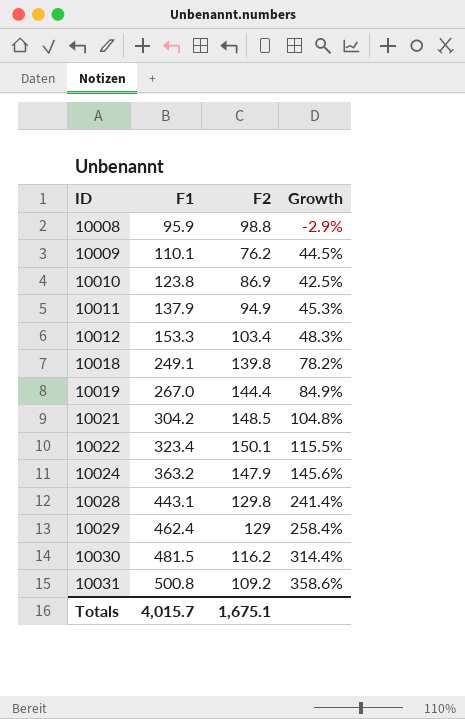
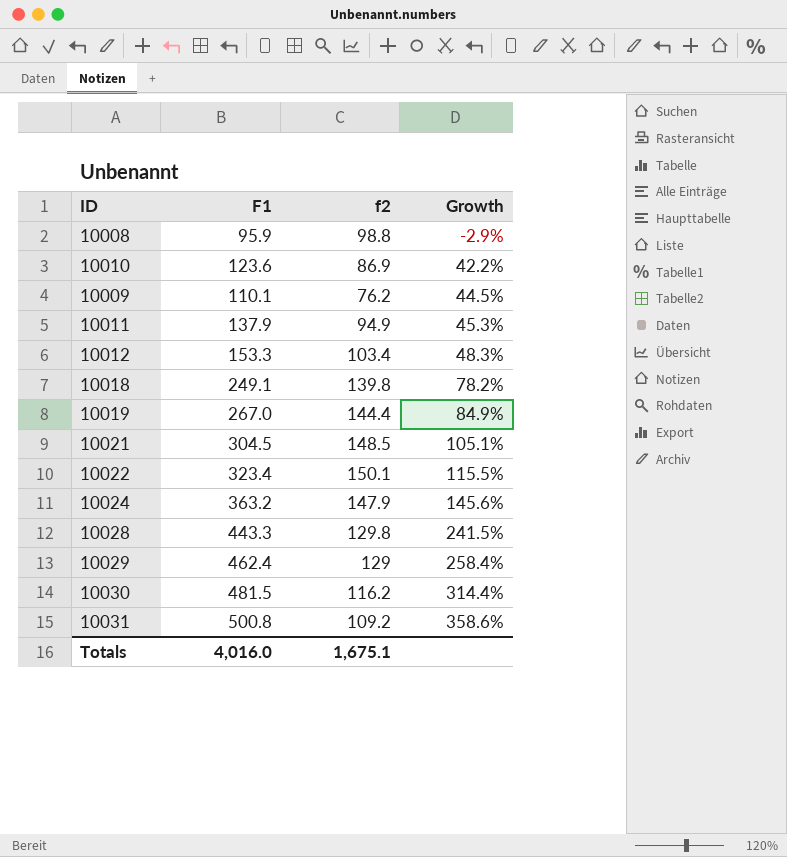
row order: ID ascending -> Growth ascending
column name: F2 -> f2
10010 | F1: 123.8 -> 123.6
10010 | Growth: 42.5% -> 42.2%
10021 | F1: 304.2 -> 304.5
10021 | Growth: 104.8% -> 105.1%
10028 | F1: 443.1 -> 443.3
10028 | Growth: 241.4% -> 241.5%
Totals | F1: 4,015.7 -> 4,016.0

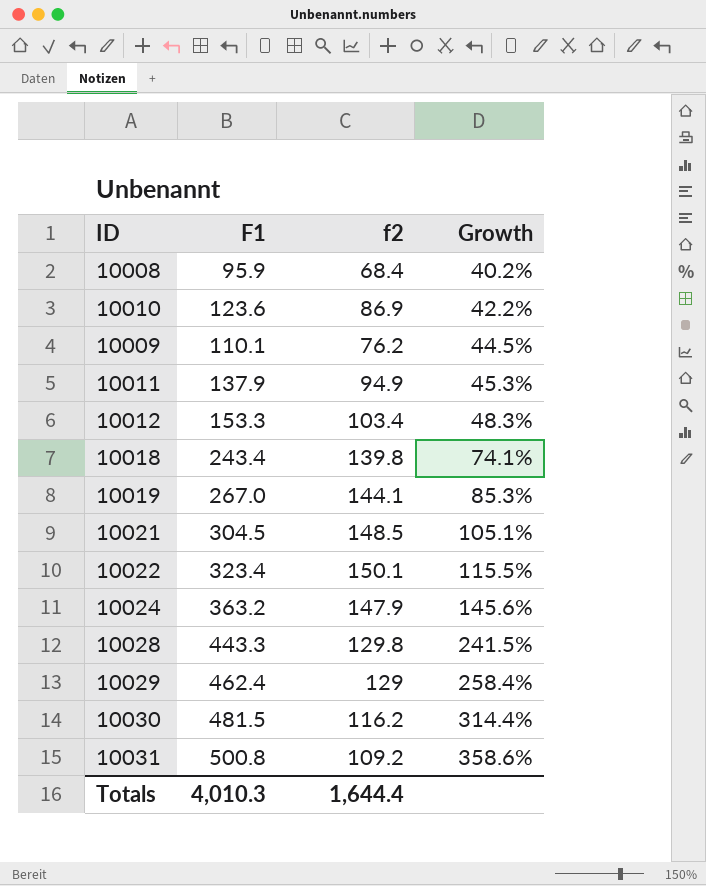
10008 | f2: 98.8 -> 68.4
10008 | Growth: -2.9% -> 40.2%
10018 | F1: 249.1 -> 243.4
10018 | Growth: 78.2% -> 74.1%
10019 | f2: 144.4 -> 144.1
10019 | Growth: 84.9% -> 85.3%
Totals | F1: 4,016.0 -> 4,010.3
Totals | f2: 1,675.1 -> 1,644.4

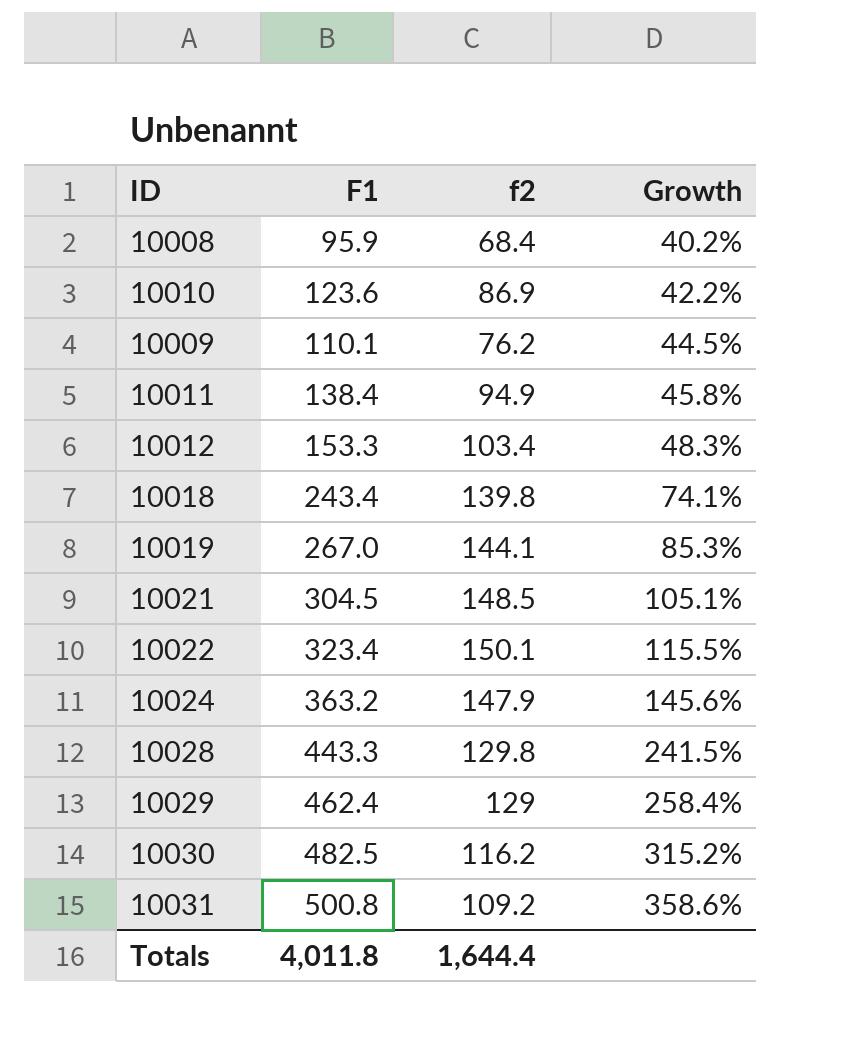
10011 | F1: 137.9 -> 138.4
10011 | Growth: 45.3% -> 45.8%
10030 | F1: 481.5 -> 482.5
10030 | Growth: 314.4% -> 315.2%
Totals | F1: 4,010.3 -> 4,011.8

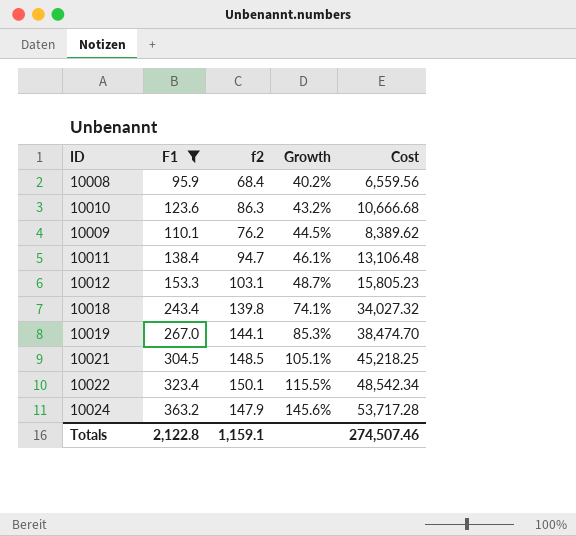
filter: none -> F1 <= 363.2
column Cost | formula: none -> [F1] * [f2]
10010 | f2: 86.9 -> 86.3
10010 | Growth: 42.2% -> 43.2%
10011 | f2: 94.9 -> 94.7
10011 | Growth: 45.8% -> 46.1%
10012 | f2: 103.4 -> 103.1
10012 | Growth: 48.3% -> 48.7%
Totals | F1: 4,011.8 -> 2,122.8
Totals | f2: 1,644.4 -> 1,159.1

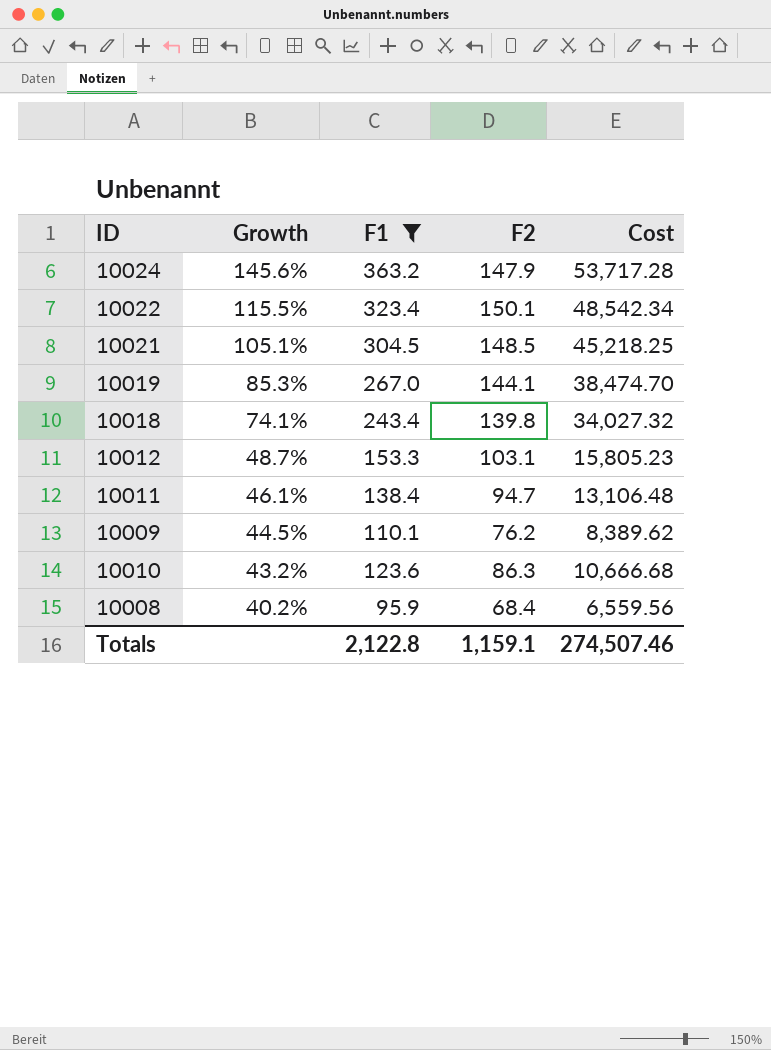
row order: Growth ascending -> Growth descending
column Growth | position: 4 -> 2
column name: f2 -> F2

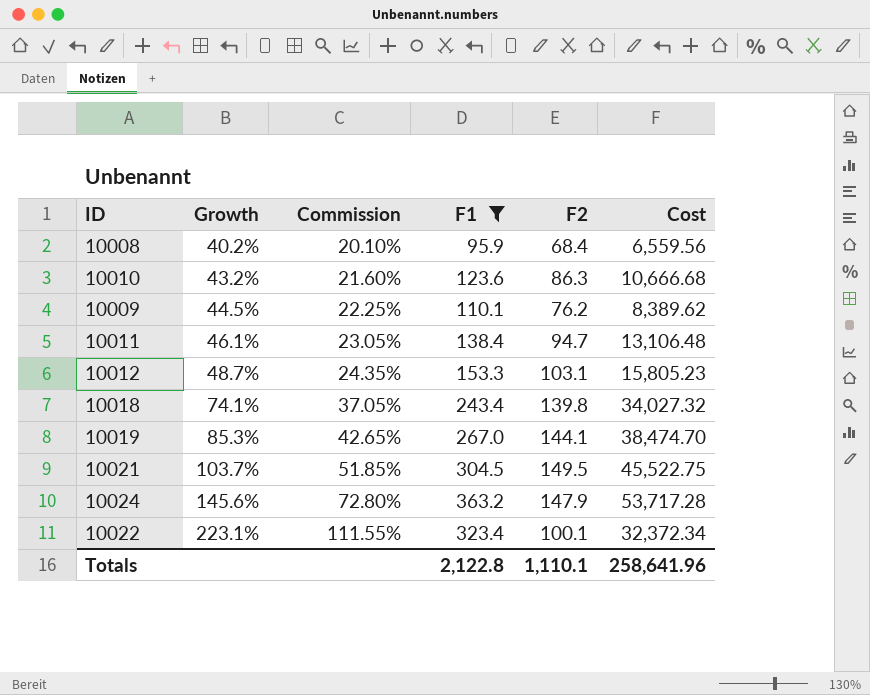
row order: Growth descending -> Growth ascending
column Commission | formula: none -> [Growth] * 0.5
10021 | Growth: 105.1% -> 103.7%
10021 | F2: 148.5 -> 149.5
10021 | Cost: 45,218.25 -> 45,522.75
10022 | Growth: 115.5% -> 223.1%
10022 | F2: 150.1 -> 100.1
10022 | Cost: 48,542.34 -> 32,372.34
Totals | F2: 1,159.1 -> 1,110.1
Totals | Cost: 274,507.46 -> 258,641.96

